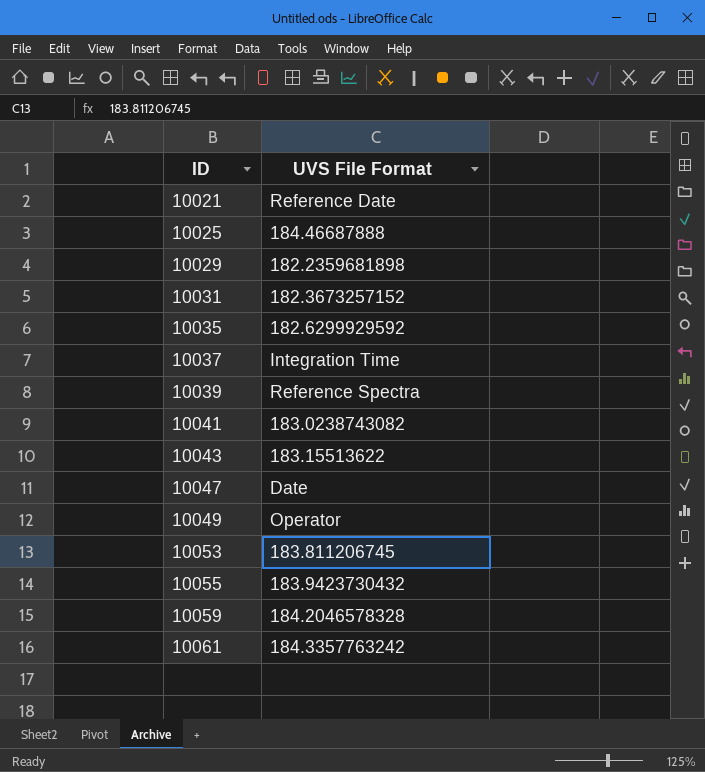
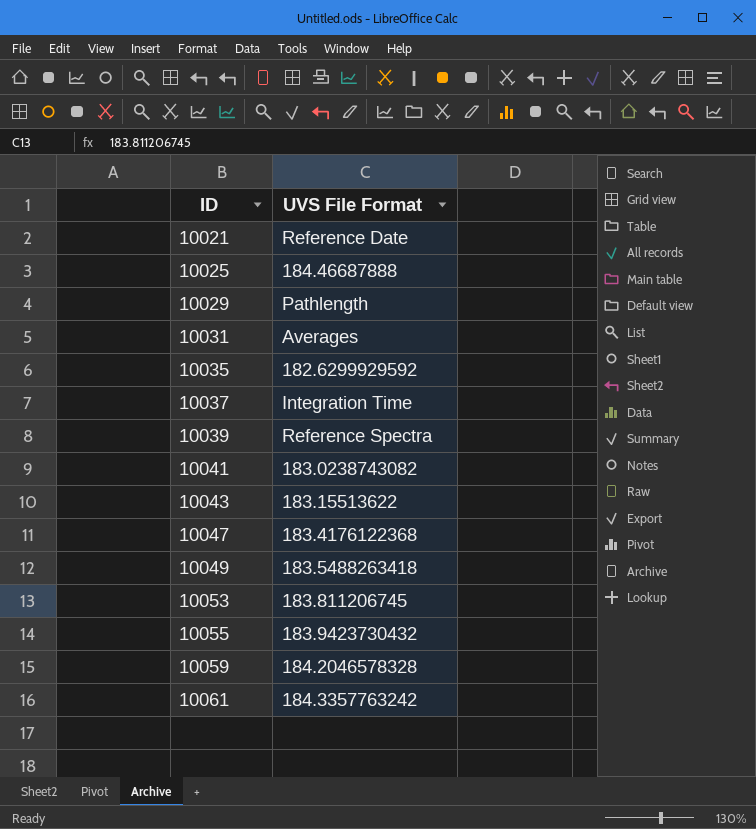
10029 | UVS File Format: 182.2359681898 -> Pathlength
10031 | UVS File Format: 182.3673257152 -> Averages
10047 | UVS File Format: Date -> 183.4176122368
10049 | UVS File Format: Operator -> 183.5488263418

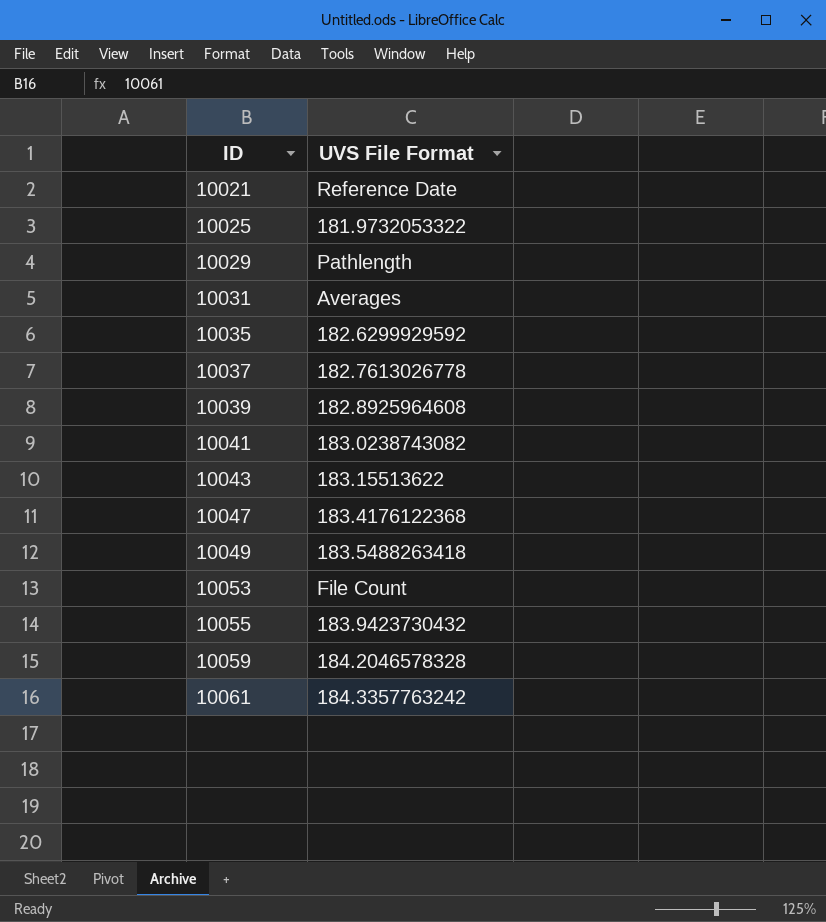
10025 | UVS File Format: 184.46687888 -> 181.9732053322
10037 | UVS File Format: Integration Time -> 182.7613026778
10039 | UVS File Format: Reference Spectra -> 182.8925964608
10053 | UVS File Format: 183.811206745 -> File Count

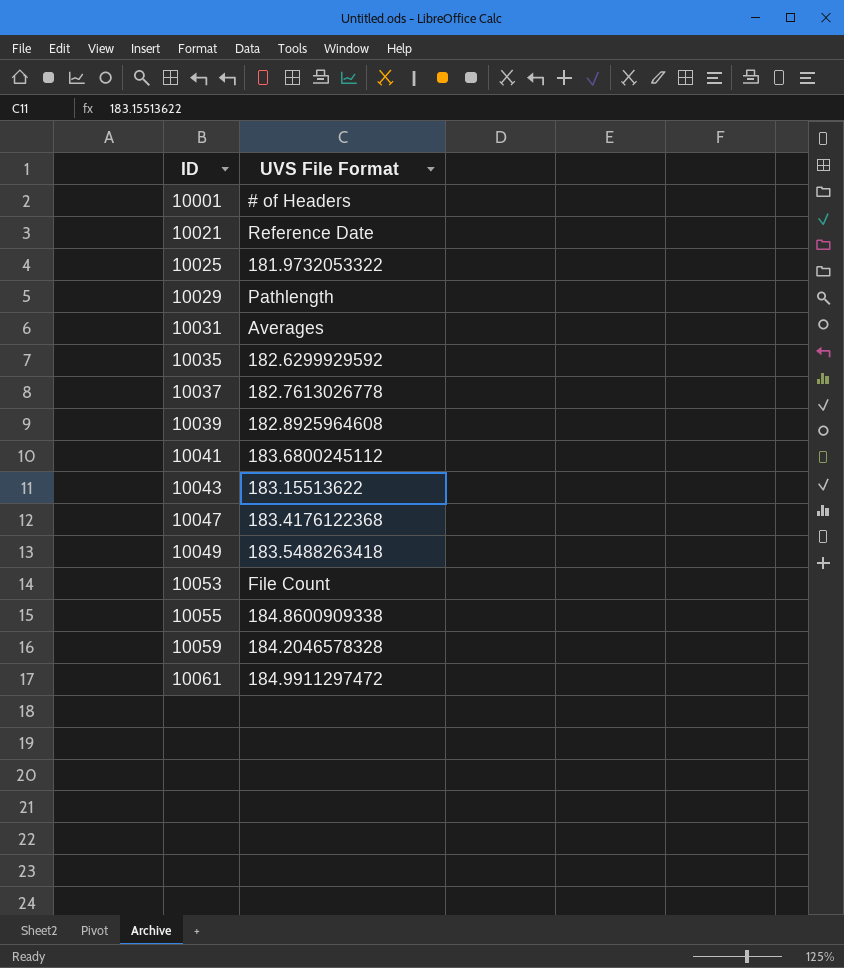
row 10001: none -> # of Headers
10041 | UVS File Format: 183.0238743082 -> 183.6800245112
10055 | UVS File Format: 183.9423730432 -> 184.8600909338
10061 | UVS File Format: 184.3357763242 -> 184.9911297472

